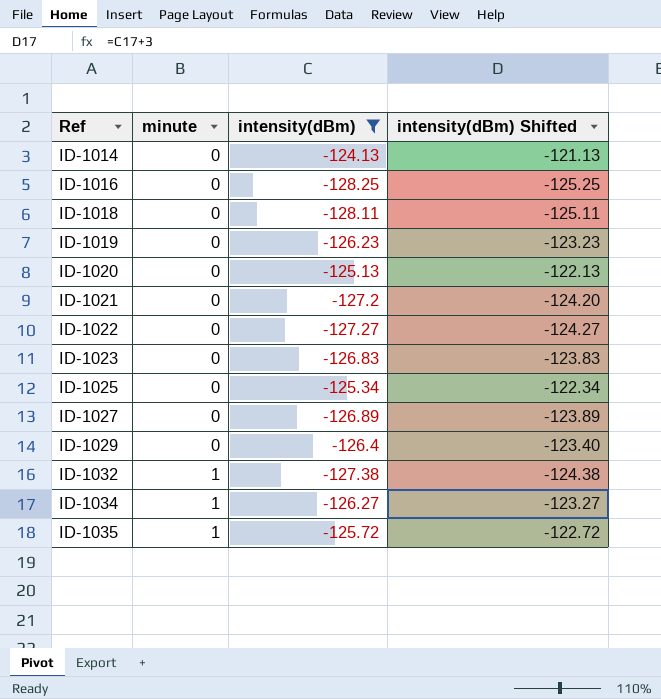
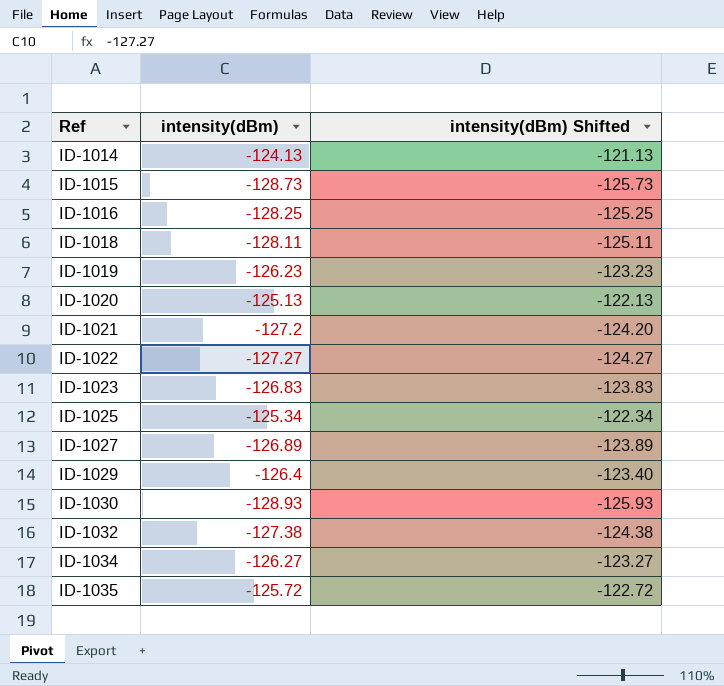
filter: intensity(dBm) >= -128.25 -> none
column minute | position: 2 -> none

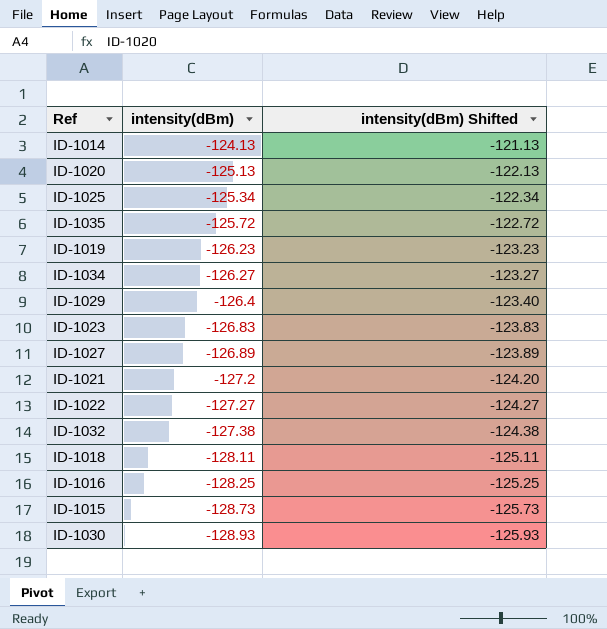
row order: Ref ascending -> intensity(dBm) descending

